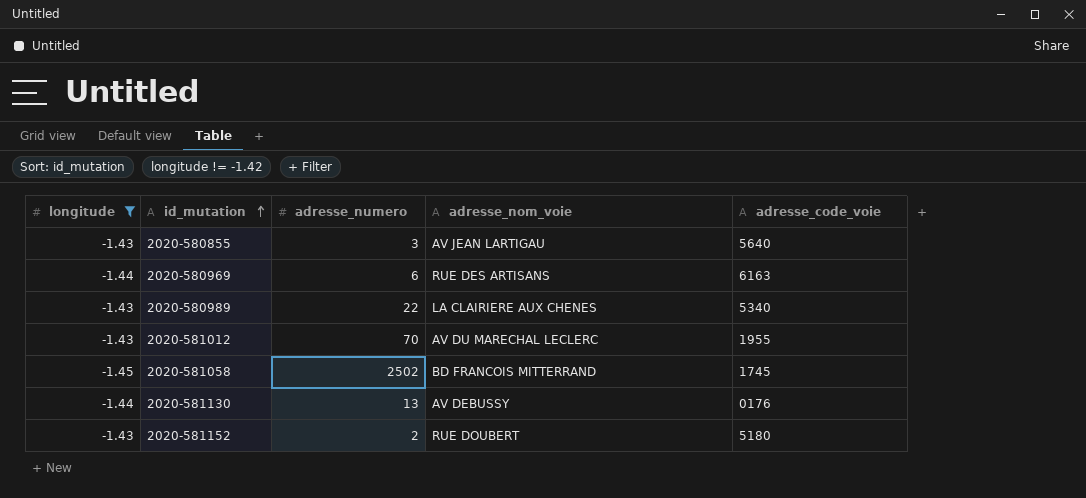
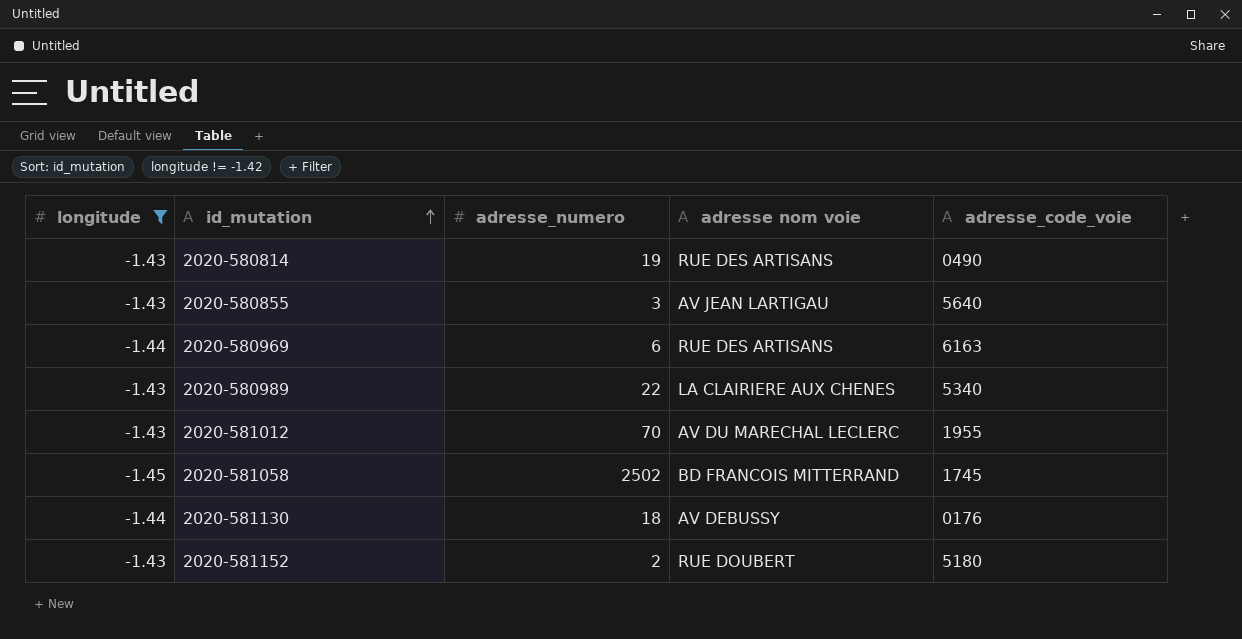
column name: adresse_nom_voie -> adresse nom voie
row 2020-580814: none -> -1.43 | 19 | RUE DES ARTISANS | 0490
2020-581130 | adresse_numero: 13 -> 18

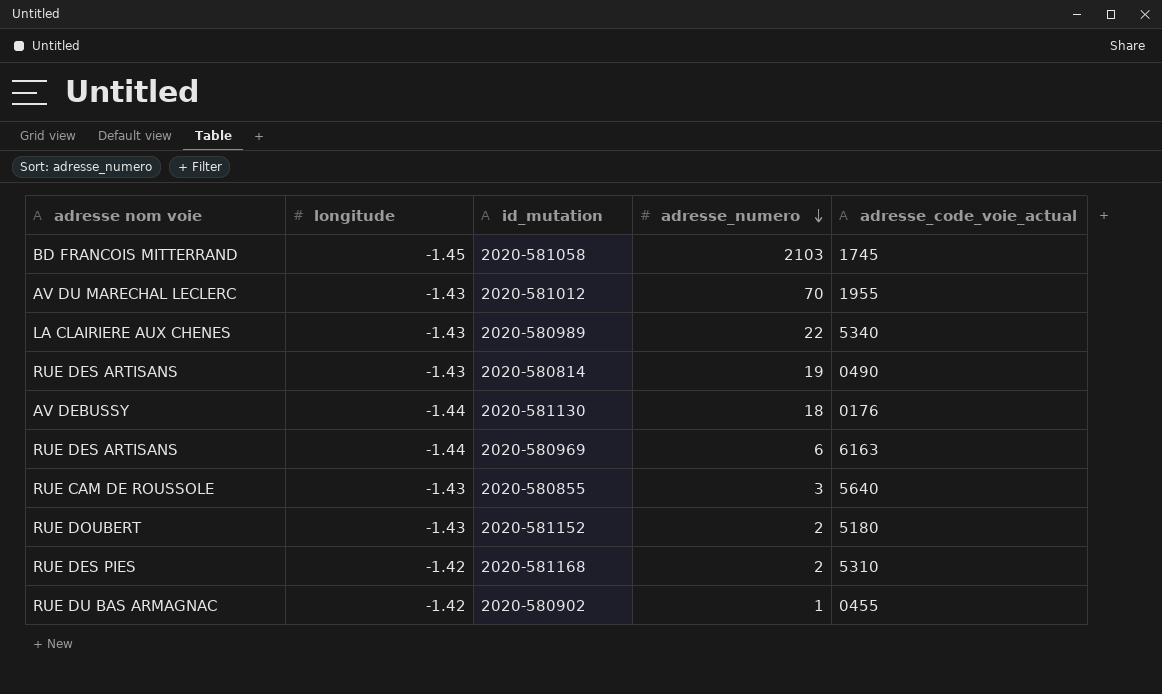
filter: longitude != -1.42 -> none
row order: id_mutation ascending -> adresse_numero descending
column adresse nom voie | position: 4 -> 1
column name: adresse_code_voie -> adresse_code_voie_actual
2020-581058 | adresse_numero: 2502 -> 2103
2020-580855 | adresse nom voie: AV JEAN LARTIGAU -> RUE CAM DE ROUSSOLE

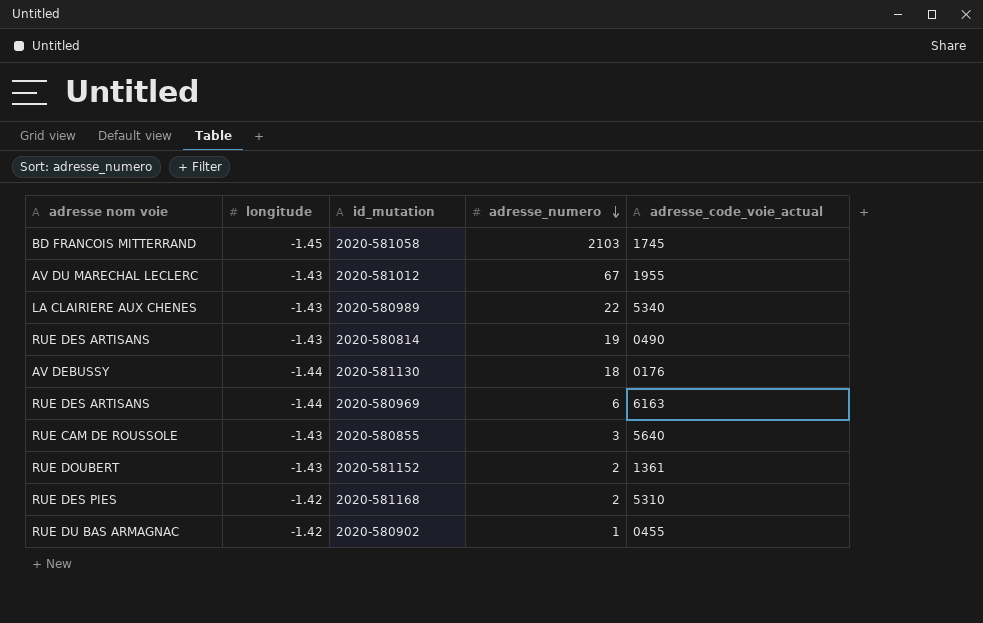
2020-581012 | adresse_numero: 70 -> 67
2020-581152 | adresse_code_voie_actual: 5180 -> 1361

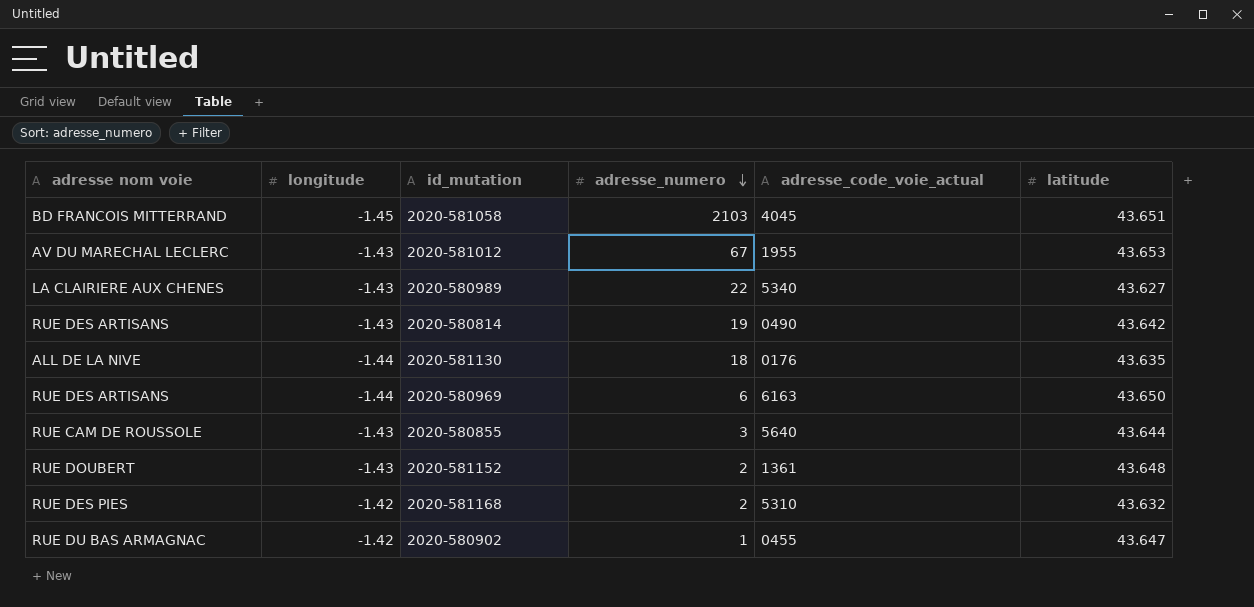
column latitude | position: none -> 6
2020-581058 | adresse_code_voie_actual: 1745 -> 4045
2020-581130 | adresse nom voie: AV DEBUSSY -> ALL DE LA NIVE

